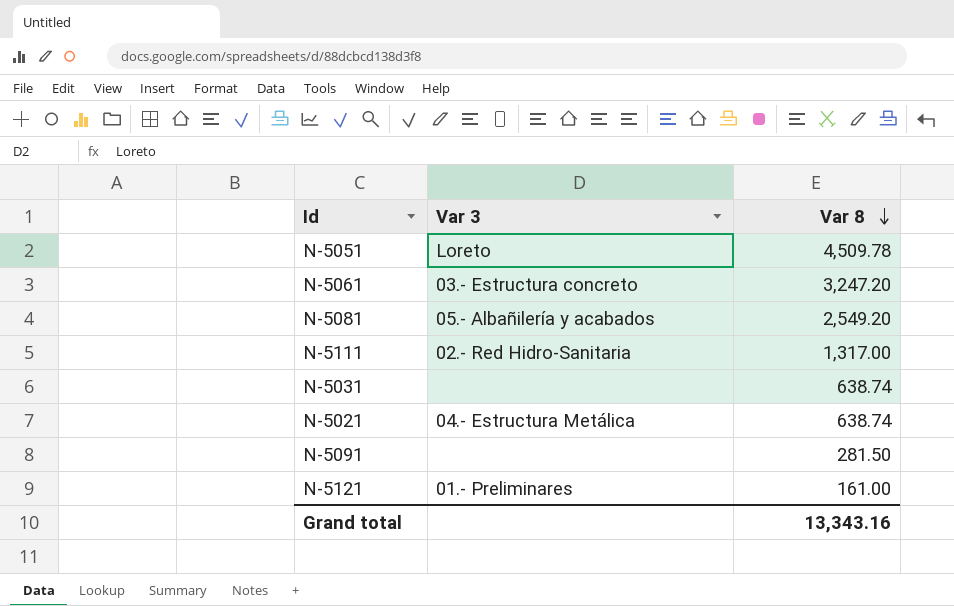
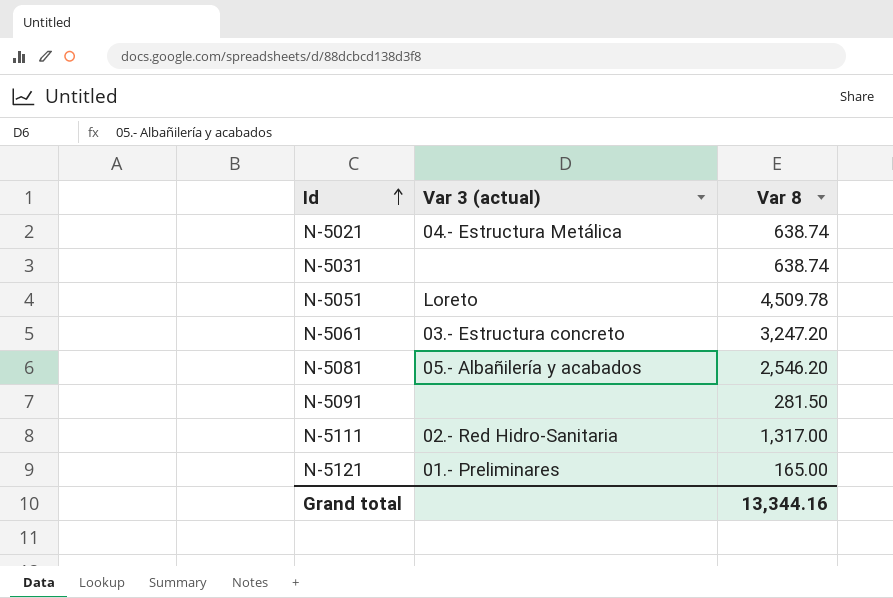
row order: Var 8 descending -> Id ascending
column name: Var 3 -> Var 3 (actual)
N-5081 | Var 8: 2,549.20 -> 2,546.20
N-5121 | Var 8: 161.00 -> 165.00
Grand total | Var 8: 13,343.16 -> 13,344.16

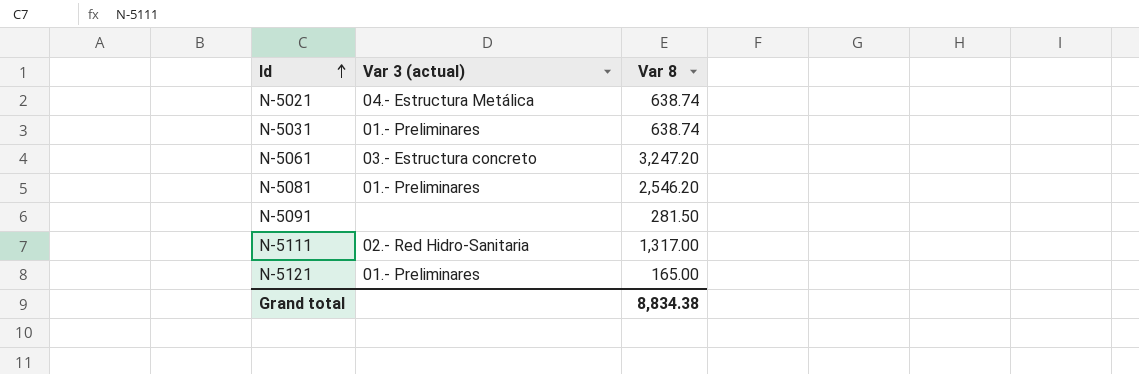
row N-5051: Loreto | 4,509.78 -> none
N-5031 | Var 3 (actual): none -> 01.- Preliminares
N-5081 | Var 3 (actual): 05.- Albañilería y acabados -> 01.- Preliminares
Grand total | Var 8: 13,344.16 -> 8,834.38

